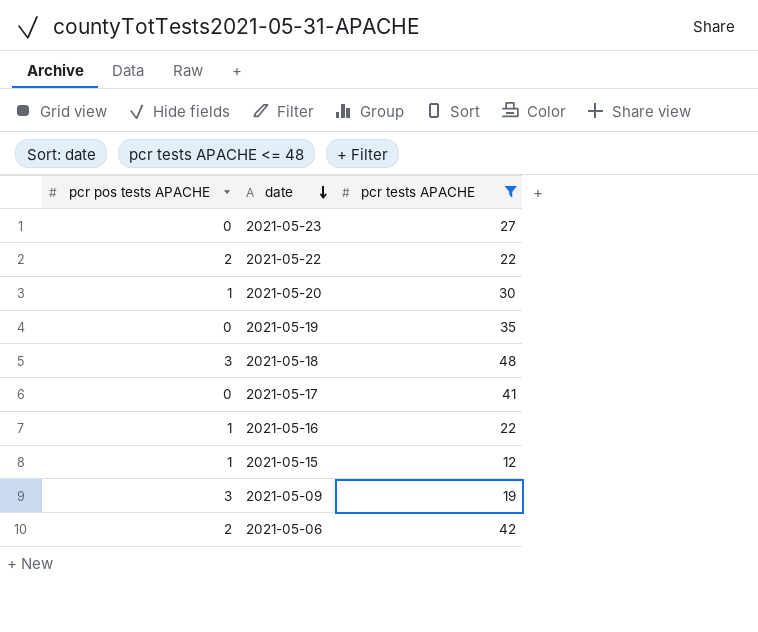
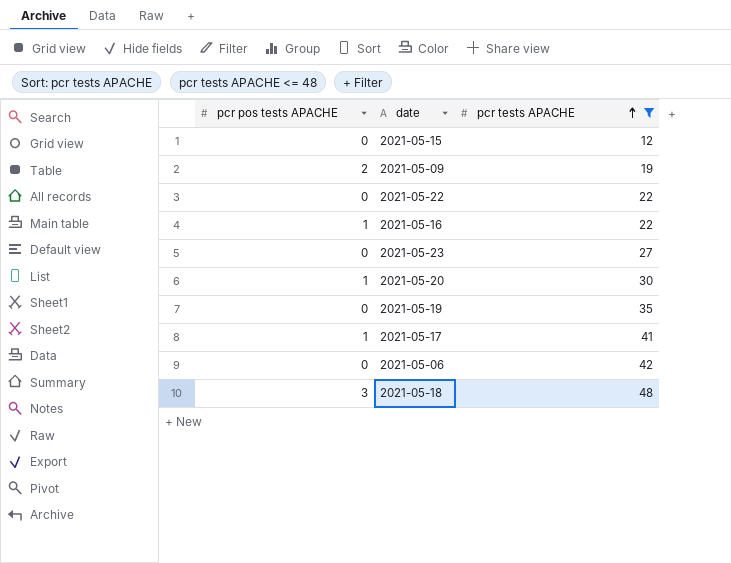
row order: date descending -> pcr tests APACHE ascending
2021-05-15 | pcr pos tests APACHE: 1 -> 0
2021-05-09 | pcr pos tests APACHE: 3 -> 2
2021-05-22 | pcr pos tests APACHE: 2 -> 0
2021-05-17 | pcr pos tests APACHE: 0 -> 1
2021-05-06 | pcr pos tests APACHE: 2 -> 0

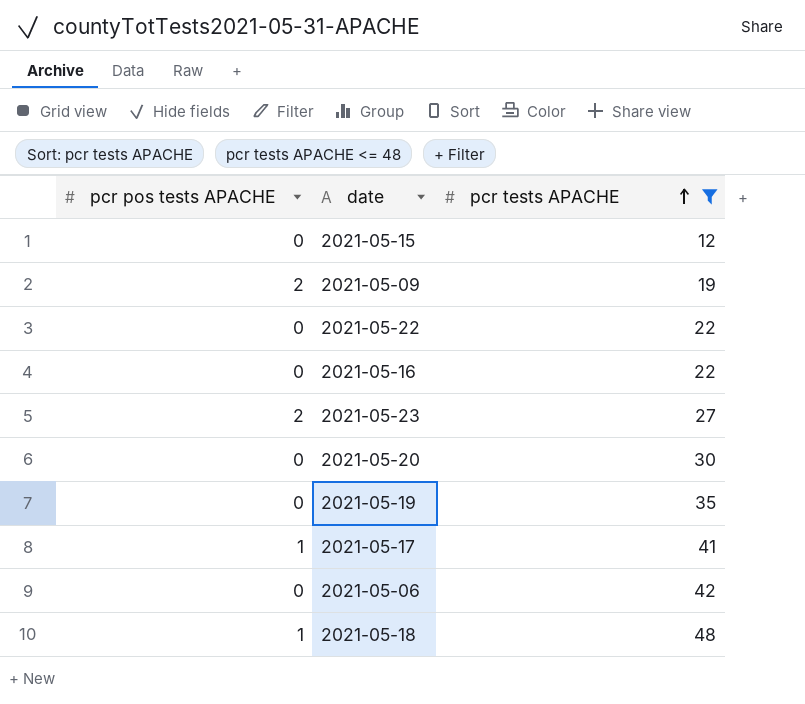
2021-05-16 | pcr pos tests APACHE: 1 -> 0
2021-05-23 | pcr pos tests APACHE: 0 -> 2
2021-05-20 | pcr pos tests APACHE: 1 -> 0
2021-05-18 | pcr pos tests APACHE: 3 -> 1

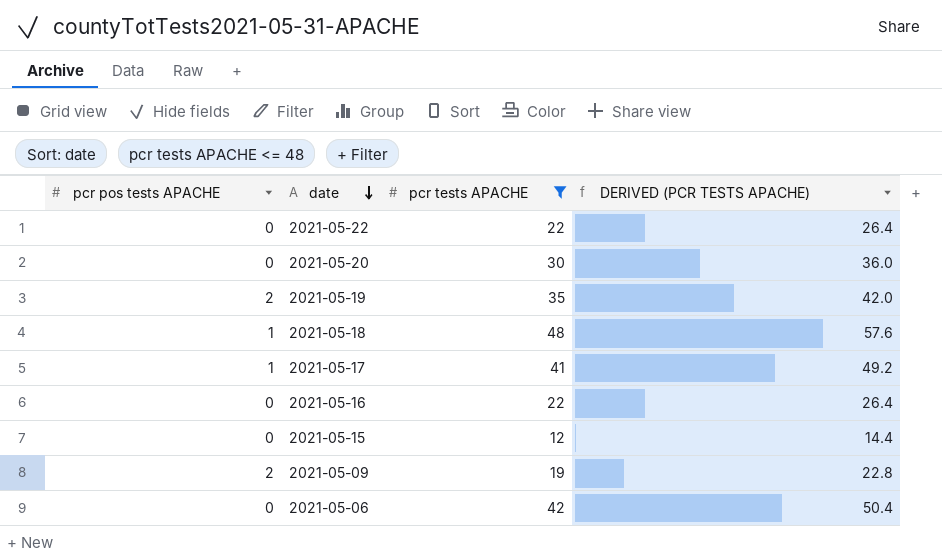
row order: pcr tests APACHE ascending -> date descending
column DERIVED (PCR TESTS APACHE) | formula: none -> [pcr tests APACHE] * 1.2
row 2021-05-23: 2 | 27 -> none
2021-05-19 | pcr pos tests APACHE: 0 -> 2

